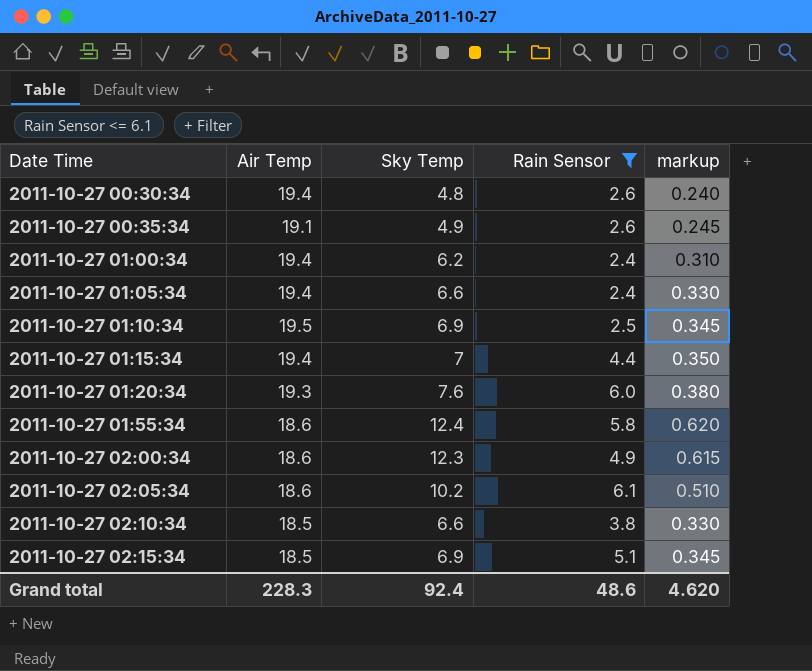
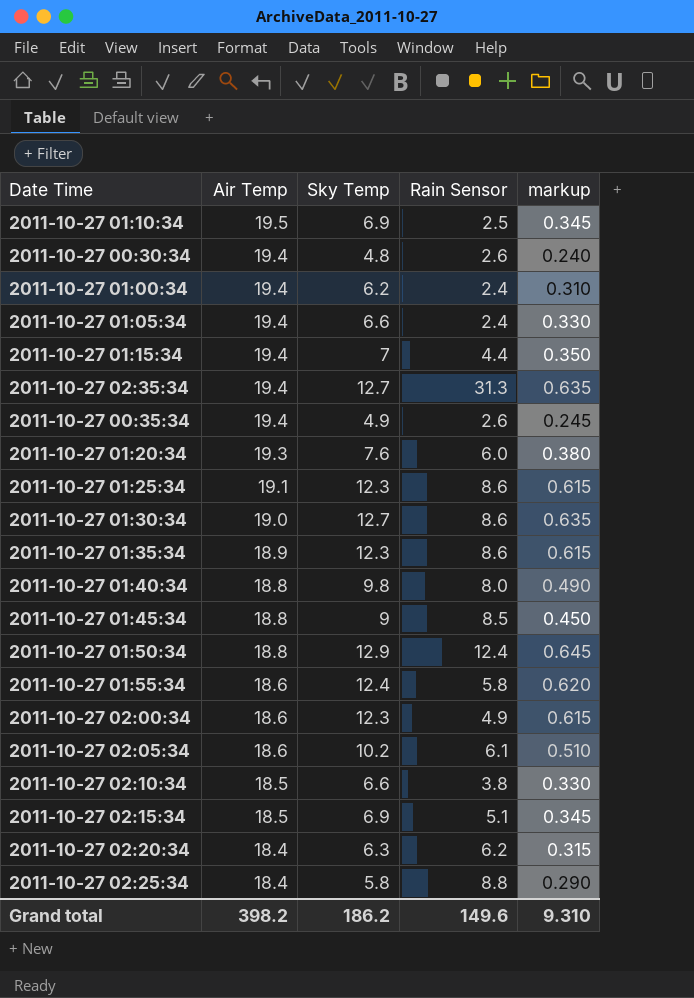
filter: Rain Sensor <= 6.1 -> none
row order: Date Time ascending -> Air Temp descending
2011-10-27 00:35:34 | Air Temp: 19.1 -> 19.4
Grand total | Air Temp: 228.3 -> 398.2
Grand total | Sky Temp: 92.4 -> 186.2
Grand total | Rain Sensor: 48.6 -> 149.6
Grand total | markup: 4.620 -> 9.310

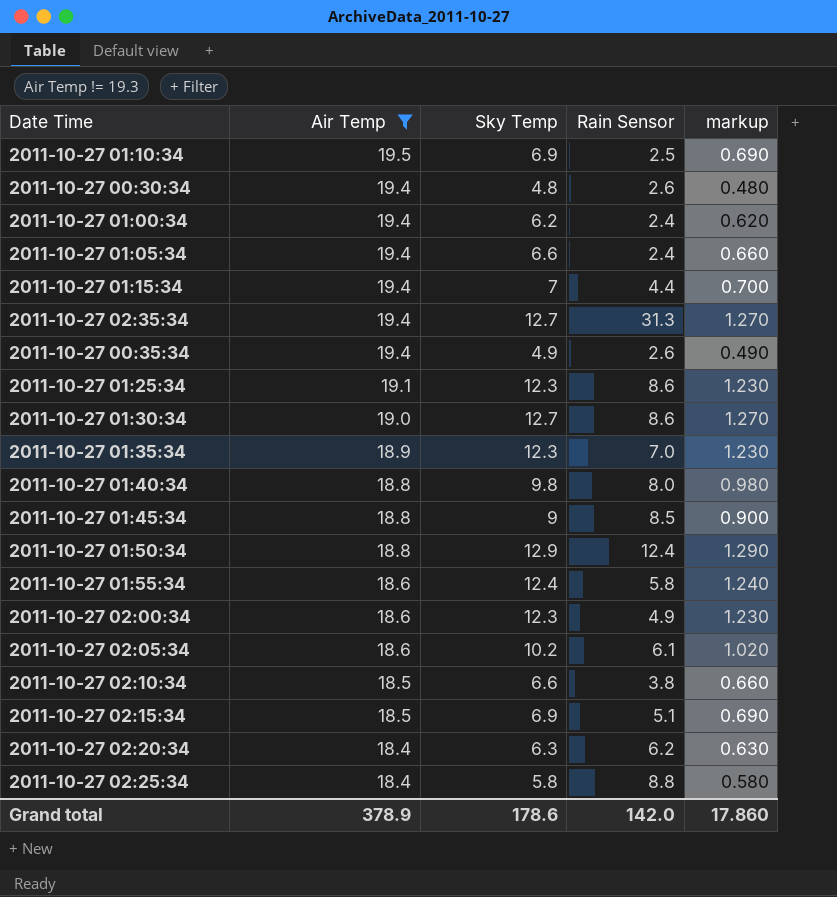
filter: none -> Air Temp != 19.3
column markup | formula: [Sky Temp] * 0.05 -> [Sky Temp] * 0.1
2011-10-27 01:35:34 | Rain Sensor: 8.6 -> 7.0
Grand total | Air Temp: 398.2 -> 378.9
Grand total | Sky Temp: 186.2 -> 178.6
Grand total | Rain Sensor: 149.6 -> 142.0
Grand total | markup: 9.310 -> 17.860

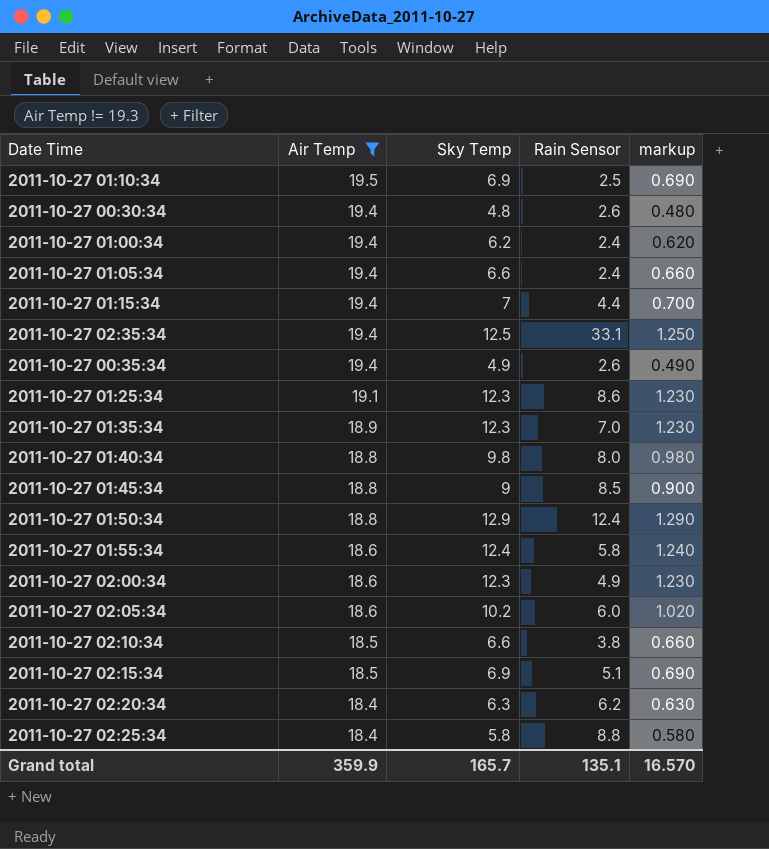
row 2011-10-27 01:30:34: 19.0 | 12.7 | 8.6 | 1.270 -> none
2011-10-27 02:35:34 | Sky Temp: 12.7 -> 12.5
2011-10-27 02:35:34 | Rain Sensor: 31.3 -> 33.1
2011-10-27 02:35:34 | markup: 1.270 -> 1.250
2011-10-27 02:05:34 | Rain Sensor: 6.1 -> 6.0
Grand total | Air Temp: 378.9 -> 359.9
Grand total | Sky Temp: 178.6 -> 165.7
Grand total | Rain Sensor: 142.0 -> 135.1
Grand total | markup: 17.860 -> 16.570

